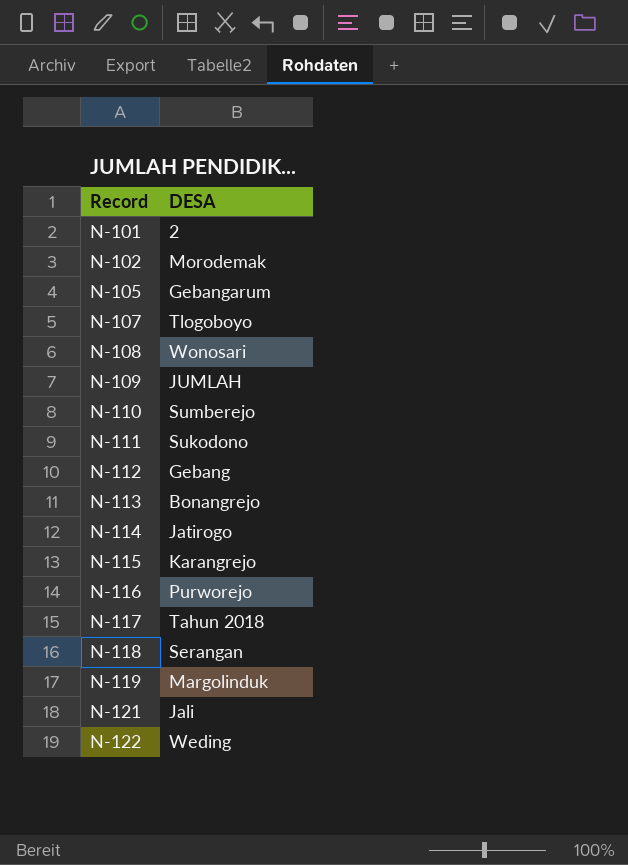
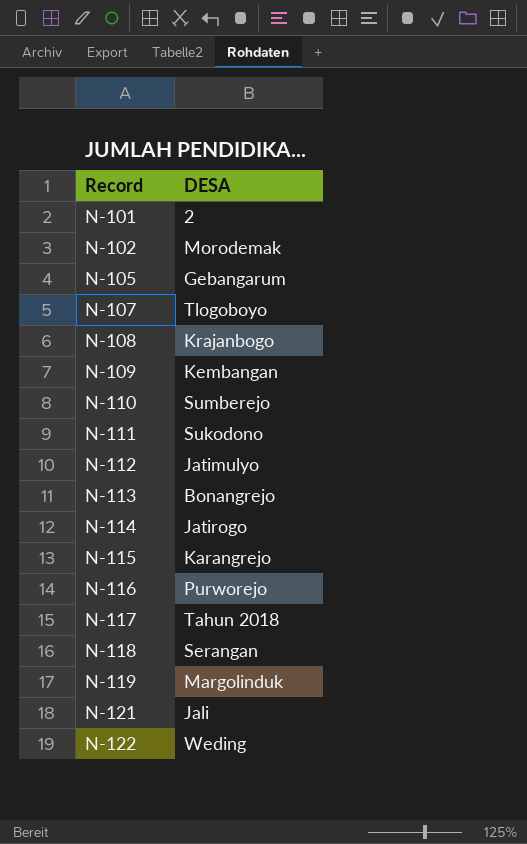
N-108 | DESA: Wonosari -> Krajanbogo
N-109 | DESA: JUMLAH -> Kembangan
N-112 | DESA: Gebang -> Jatimulyo

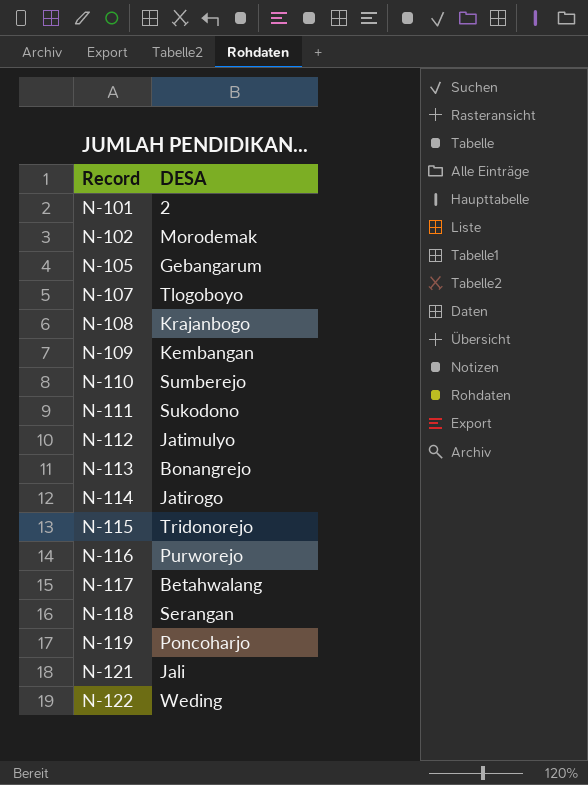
N-115 | DESA: Karangrejo -> Tridonorejo
N-117 | DESA: Tahun 2018 -> Betahwalang
N-119 | DESA: Margolinduk -> Poncoharjo

